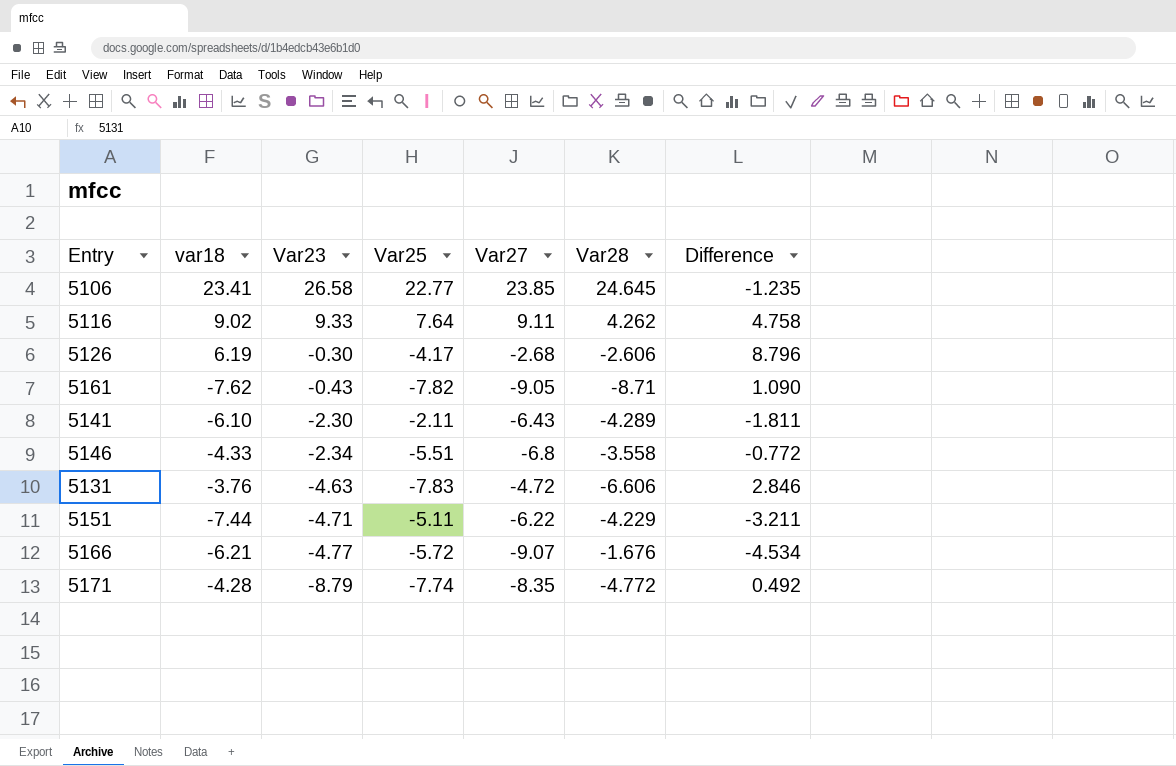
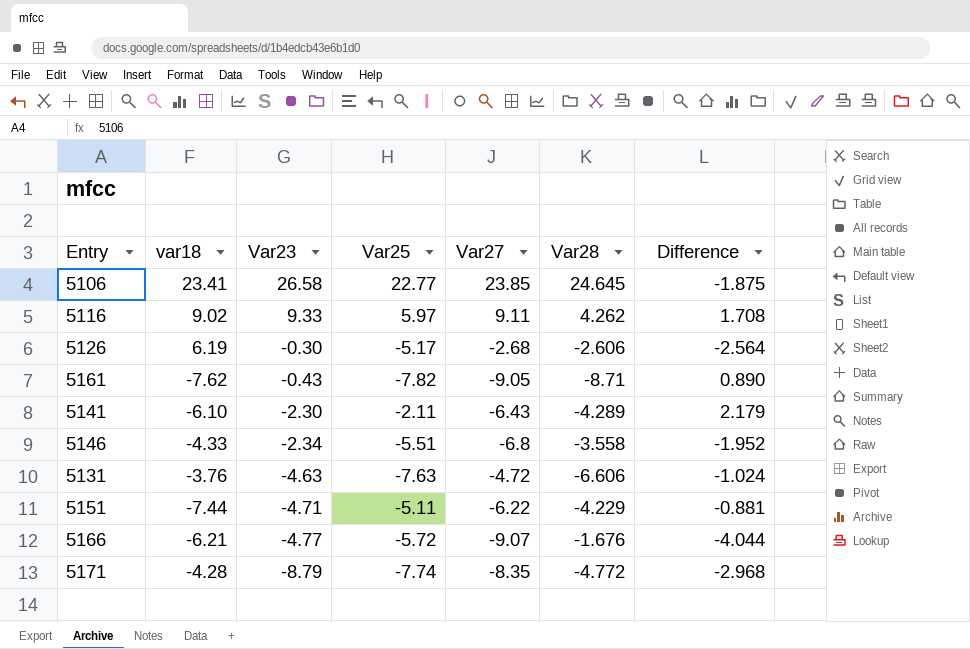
column Difference | formula: [var18] - [Var28] -> [Var25] - [Var28]
5116 | Var25: 7.64 -> 5.97
5126 | Var25: -4.17 -> -5.17
5131 | Var25: -7.83 -> -7.63

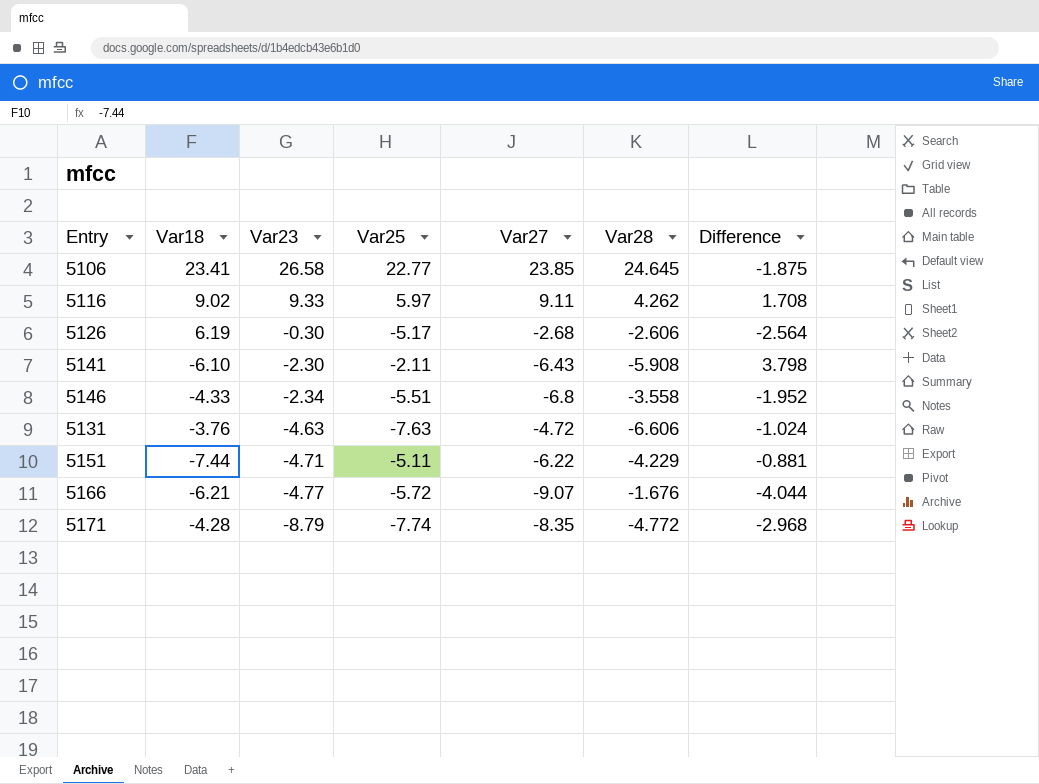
column name: var18 -> Var18
row 5161: -7.62 | -0.43 | -7.82 | -9.05 | -8.71 | 0.890 -> none
5141 | Var28: -4.289 -> -5.908
5141 | Difference: 2.179 -> 3.798

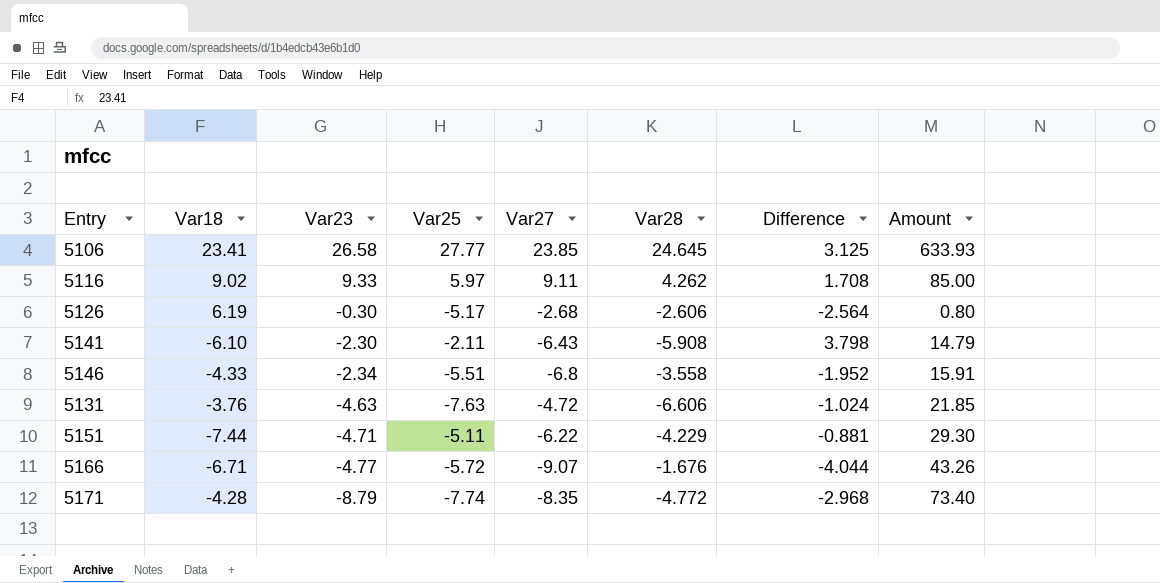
column Amount | formula: none -> [Var23] * [Var27]
5106 | Var25: 22.77 -> 27.77
5106 | Difference: -1.875 -> 3.125
5166 | Var18: -6.21 -> -6.71

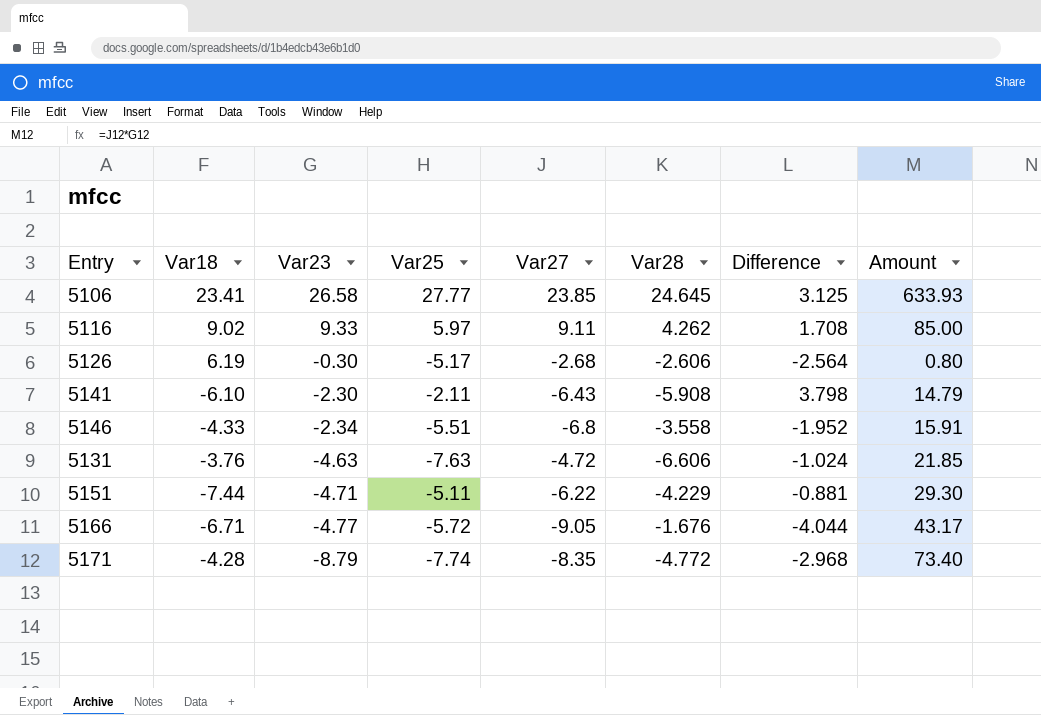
5166 | Var27: -9.07 -> -9.05
5166 | Amount: 43.26 -> 43.17

